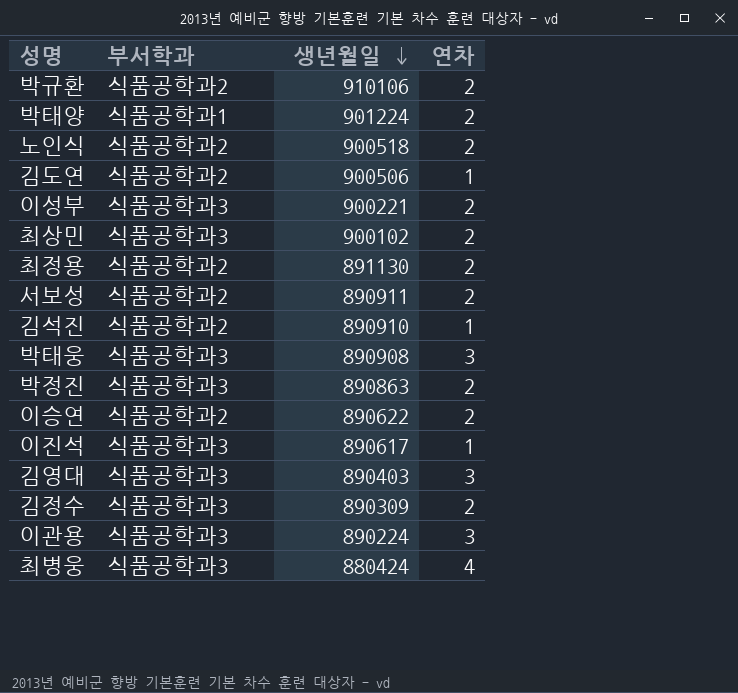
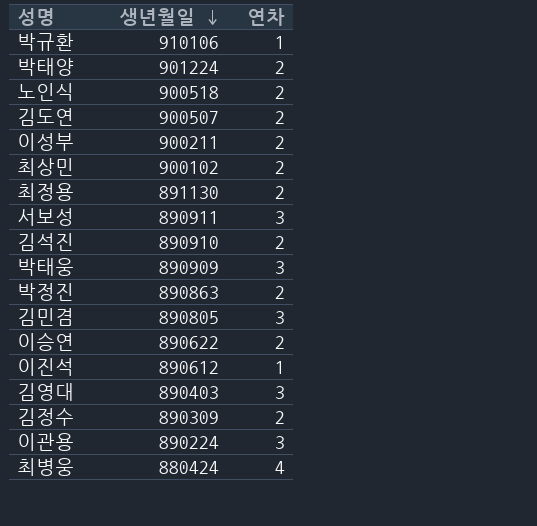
column 부서학과 | position: 2 -> none
박규환 | 연차: 2 -> 1
김도연 | 생년월일: 900506 -> 900507
김도연 | 연차: 1 -> 2
이성부 | 생년월일: 900221 -> 900211
서보성 | 연차: 2 -> 3
김석진 | 연차: 1 -> 2
박태웅 | 생년월일: 890908 -> 890909
row 김민겸: none -> 890805 | 3
이진석 | 생년월일: 890617 -> 890612

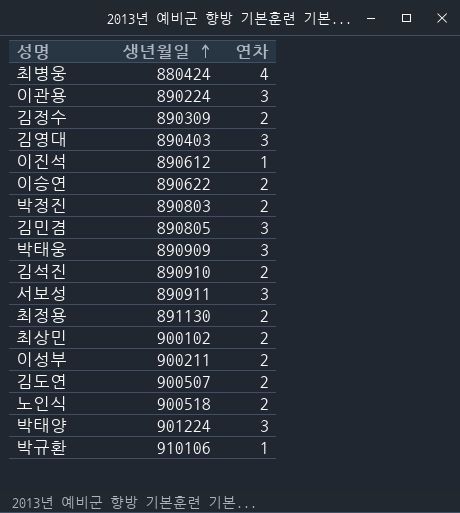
row order: 생년월일 descending -> 생년월일 ascending
박정진 | 생년월일: 890863 -> 890803
박태양 | 연차: 2 -> 3

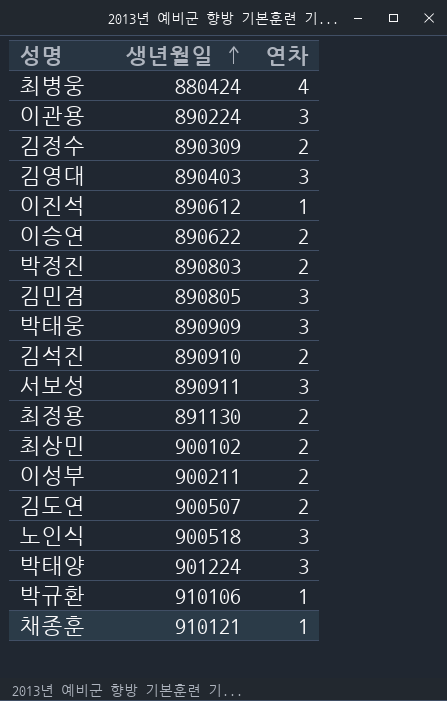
노인식 | 연차: 2 -> 3
row 채종훈: none -> 910121 | 1

